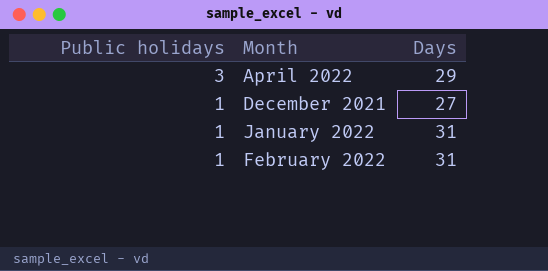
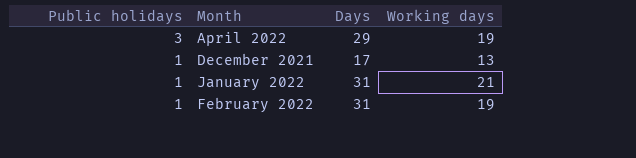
column Working days | position: none -> 4
December 2021 | Days: 27 -> 17

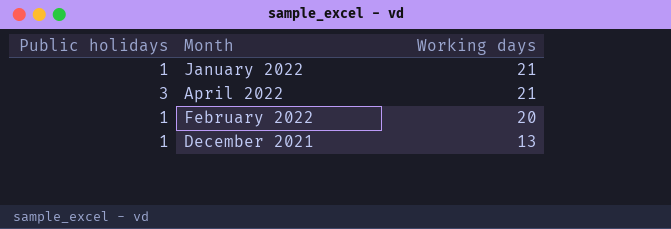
row order: Public holidays descending -> Working days descending
column Days | position: 3 -> none
April 2022 | Working days: 19 -> 21
February 2022 | Working days: 19 -> 20

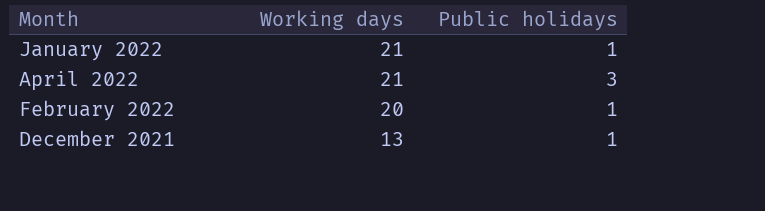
column Public holidays | position: 1 -> 3

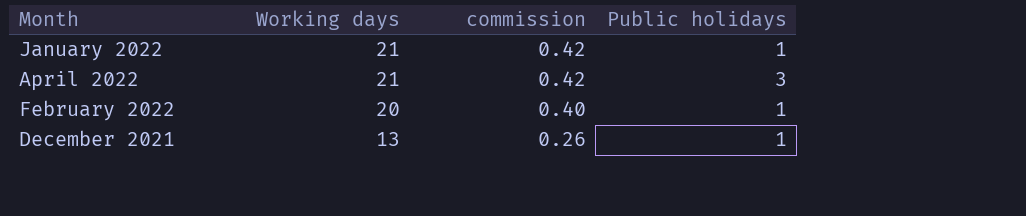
column commission | formula: none -> [Working days] * 0.02

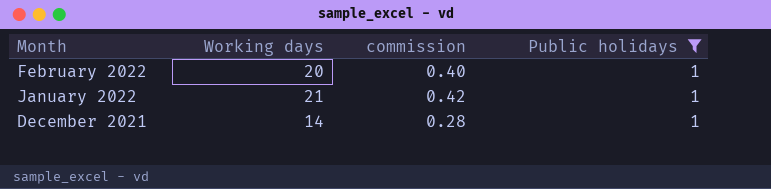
filter: none -> Public holidays = 1
row order: Working days descending -> Month descending
December 2021 | Working days: 13 -> 14
December 2021 | commission: 0.26 -> 0.28

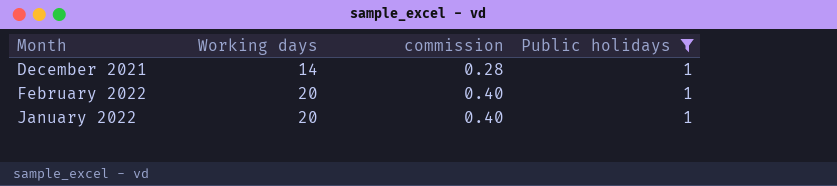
row order: Month descending -> Working days ascending
January 2022 | Working days: 21 -> 20
January 2022 | commission: 0.42 -> 0.40

